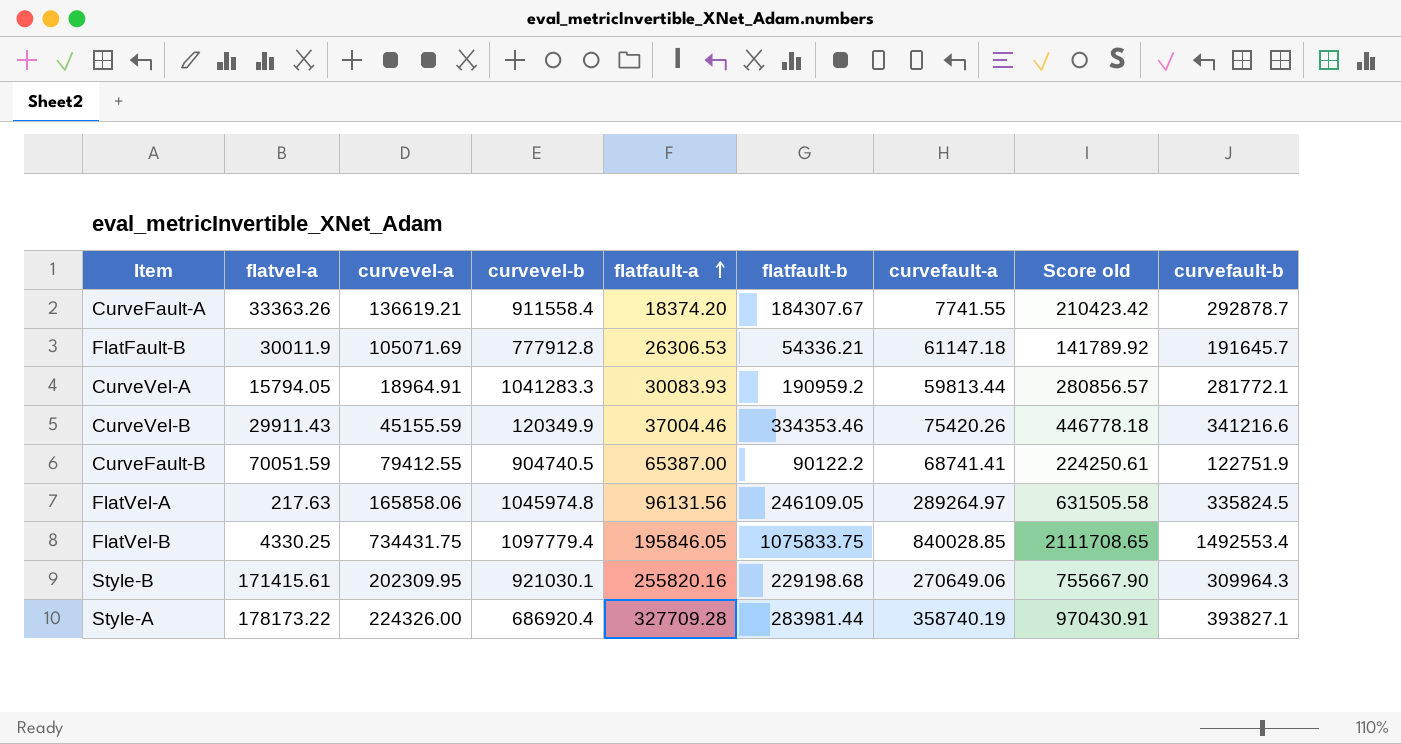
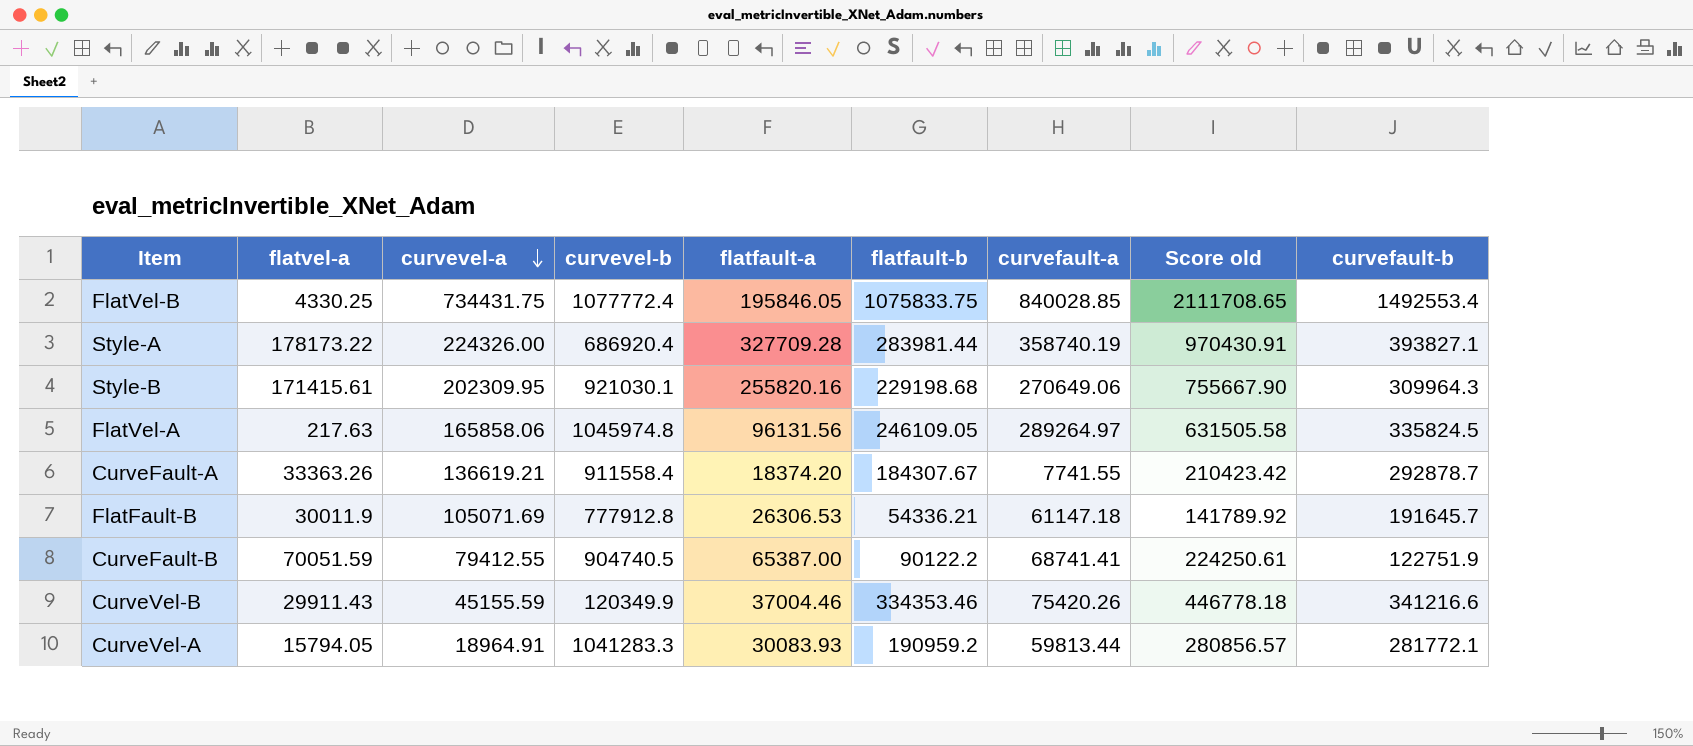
row order: flatfault-a ascending -> curvevel-a descending
FlatVel-B | curvevel-b: 1097779.4 -> 1077772.4

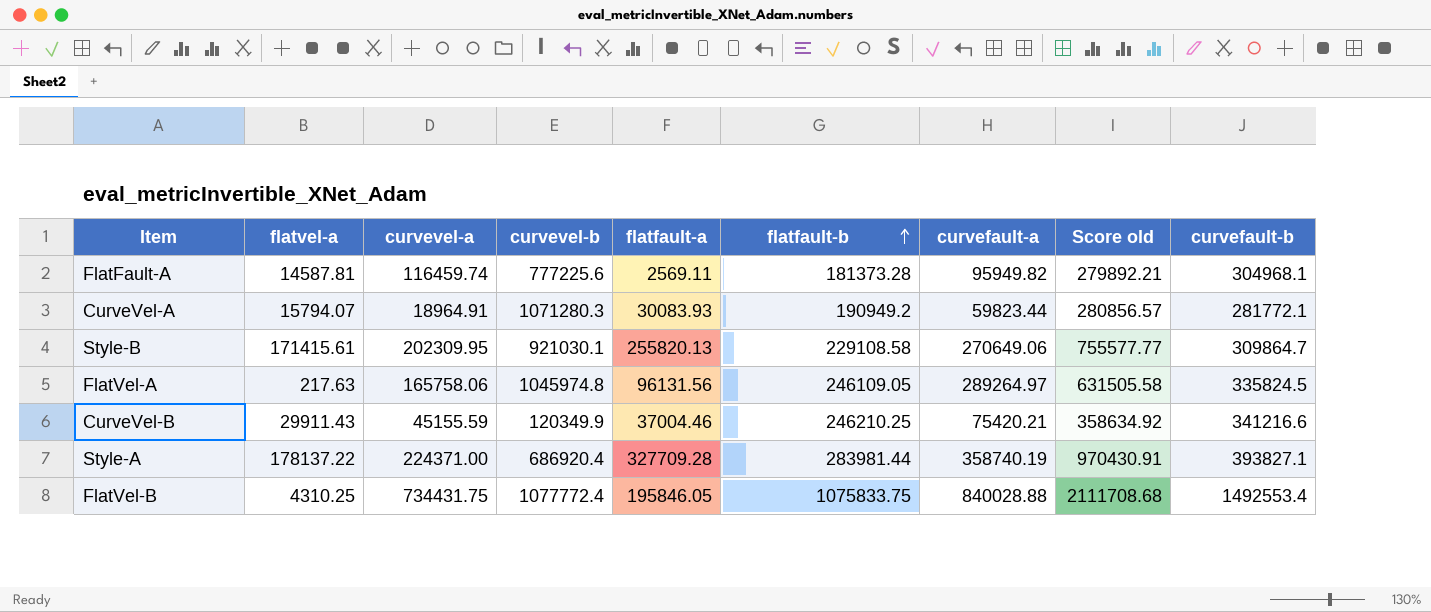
row order: curvevel-a descending -> flatfault-b ascending
row CurveFault-A: 33363.26 | 136619.21 | 911558.4 | 18374.20 | 184307.67 | 7741.55 | 210423.42 | 292878.7 -> none
row FlatFault-B: 30011.9 | 105071.69 | 777912.8 | 26306.53 | 54336.21 | 61147.18 | 141789.92 | 191645.7 -> none
row CurveFault-B: 70051.59 | 79412.55 | 904740.5 | 65387.00 | 90122.2 | 68741.41 | 224250.61 | 122751.9 -> none
row FlatFault-A: none -> 14587.81 | 116459.74 | 777225.6 | 2569.11 | 181373.28 | 95949.82 | 279892.21 | 304968.1
CurveVel-A | flatvel-a: 15794.05 -> 15794.07
CurveVel-A | curvevel-b: 1041283.3 -> 1071280.3
CurveVel-A | flatfault-b: 190959.2 -> 190949.2
CurveVel-A | curvefault-a: 59813.44 -> 59823.44
Style-B | flatfault-a: 255820.16 -> 255820.13
Style-B | flatfault-b: 229198.68 -> 229108.58
Style-B | Score old: 755667.90 -> 755577.77
Style-B | curvefault-b: 309964.3 -> 309864.7
FlatVel-A | curvevel-a: 165858.06 -> 165758.06
CurveVel-B | flatfault-b: 334353.46 -> 246210.25
CurveVel-B | curvefault-a: 75420.26 -> 75420.21
CurveVel-B | Score old: 446778.18 -> 358634.92
Style-A | flatvel-a: 178173.22 -> 178137.22
Style-A | curvevel-a: 224326.00 -> 224371.00
FlatVel-B | flatvel-a: 4330.25 -> 4310.25
FlatVel-B | curvefault-a: 840028.85 -> 840028.88
FlatVel-B | Score old: 2111708.65 -> 2111708.68

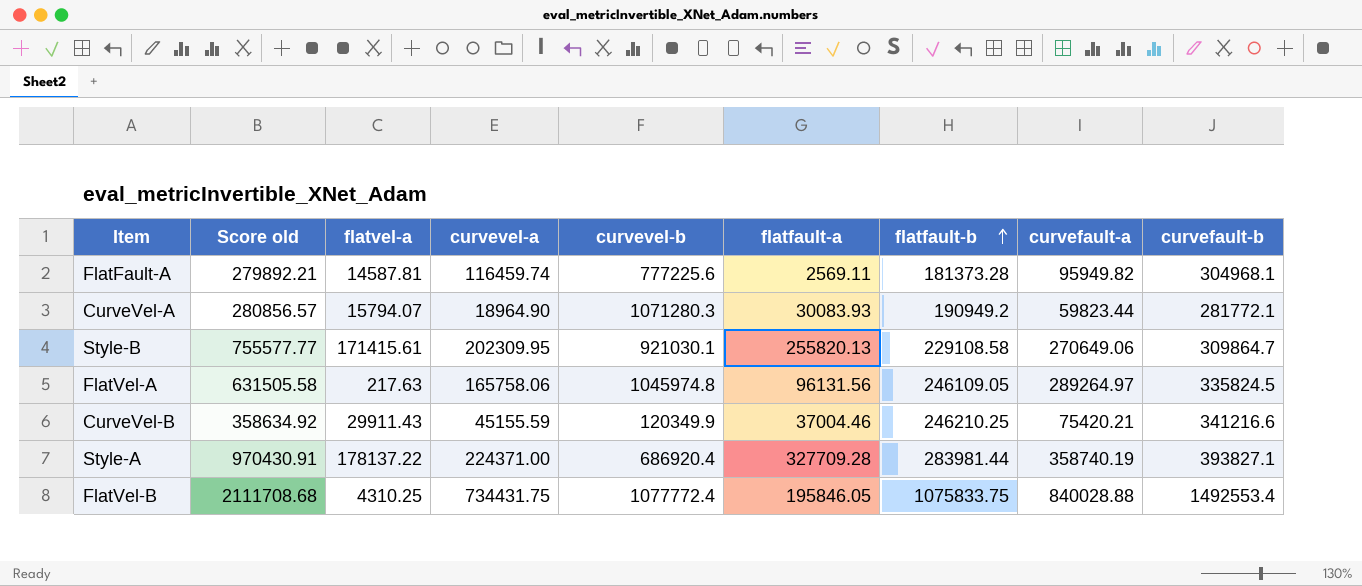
column Score old | position: 8 -> 2
CurveVel-A | curvevel-a: 18964.91 -> 18964.90

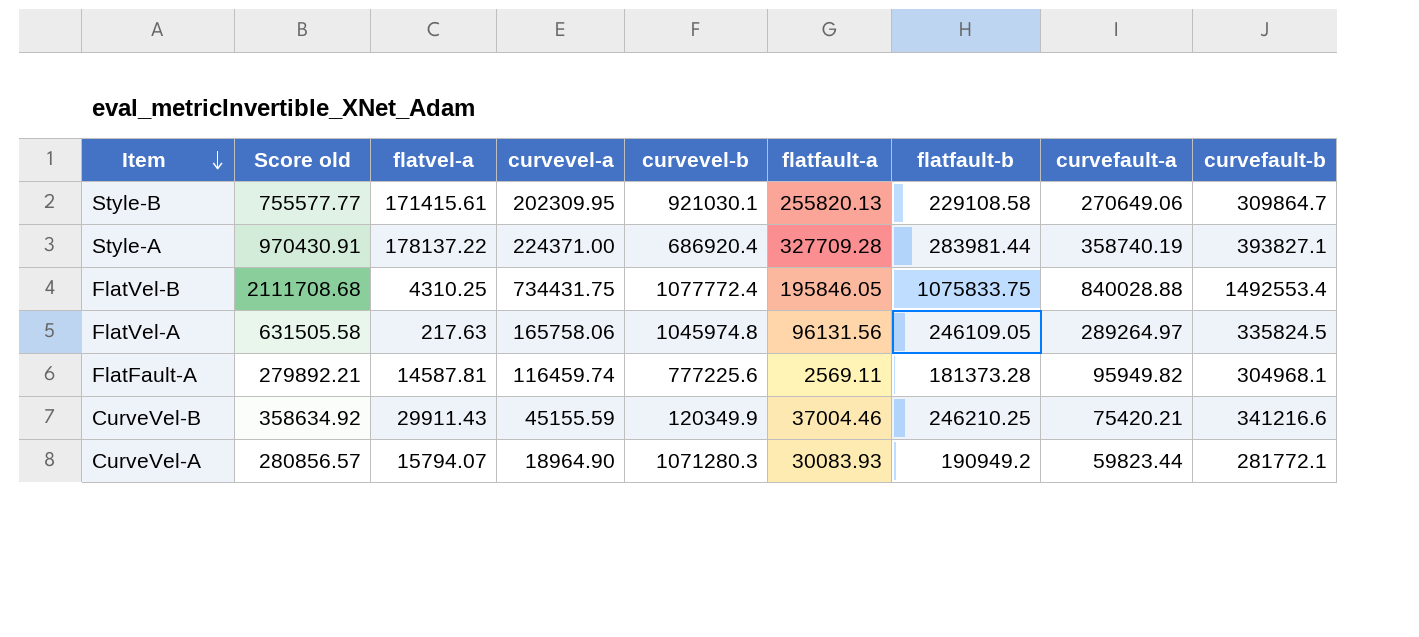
row order: flatfault-b ascending -> Item descending

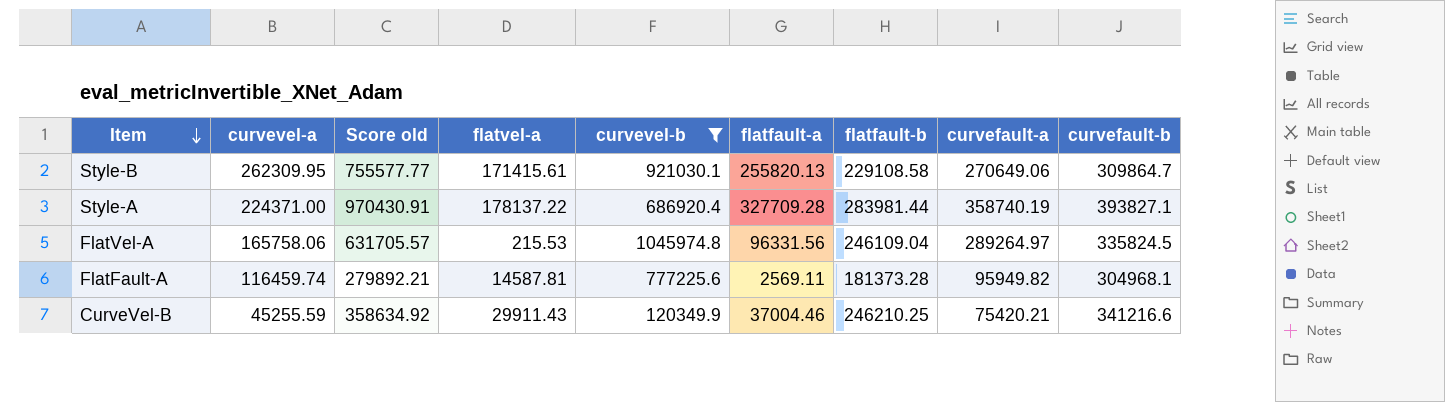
filter: none -> curvevel-b <= 1045974.8
column curvevel-a | position: 4 -> 2
Style-B | curvevel-a: 202309.95 -> 262309.95
FlatVel-A | Score old: 631505.58 -> 631705.57
FlatVel-A | flatvel-a: 217.63 -> 215.53
FlatVel-A | flatfault-a: 96131.56 -> 96331.56
FlatVel-A | flatfault-b: 246109.05 -> 246109.04
CurveVel-B | curvevel-a: 45155.59 -> 45255.59

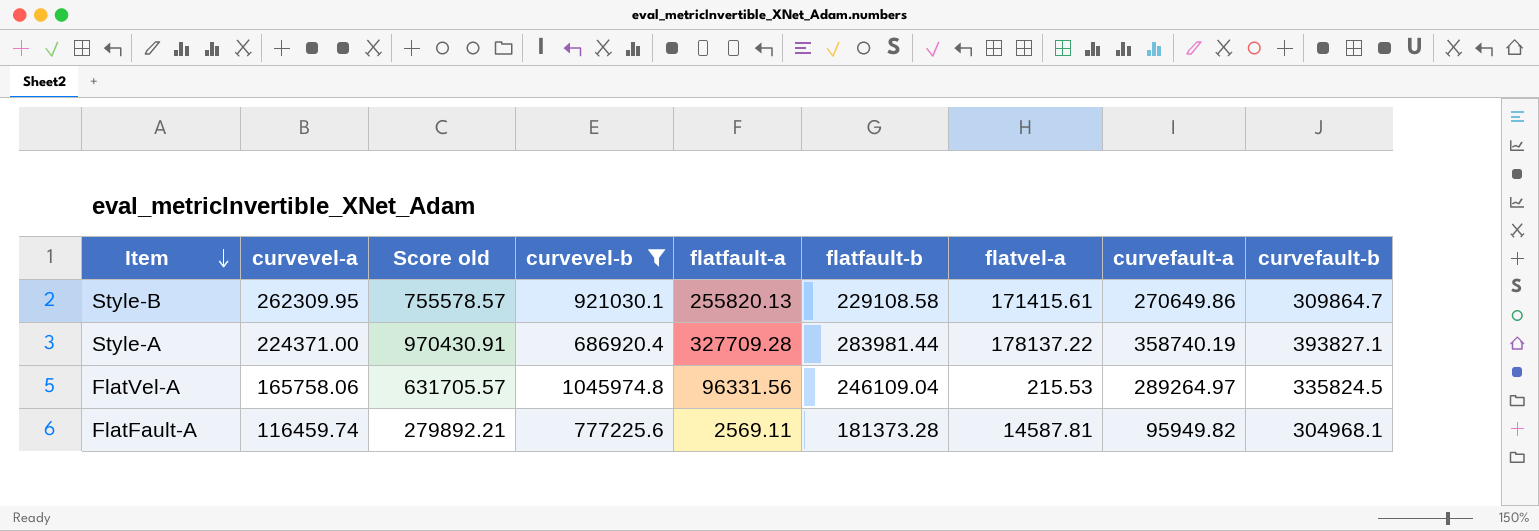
column flatvel-a | position: 4 -> 7
row CurveVel-B: 45255.59 | 358634.92 | 29911.43 | 120349.9 | 37004.46 | 246210.25 | 75420.21 | 341216.6 -> none
Style-B | Score old: 755577.77 -> 755578.57
Style-B | curvefault-a: 270649.06 -> 270649.86

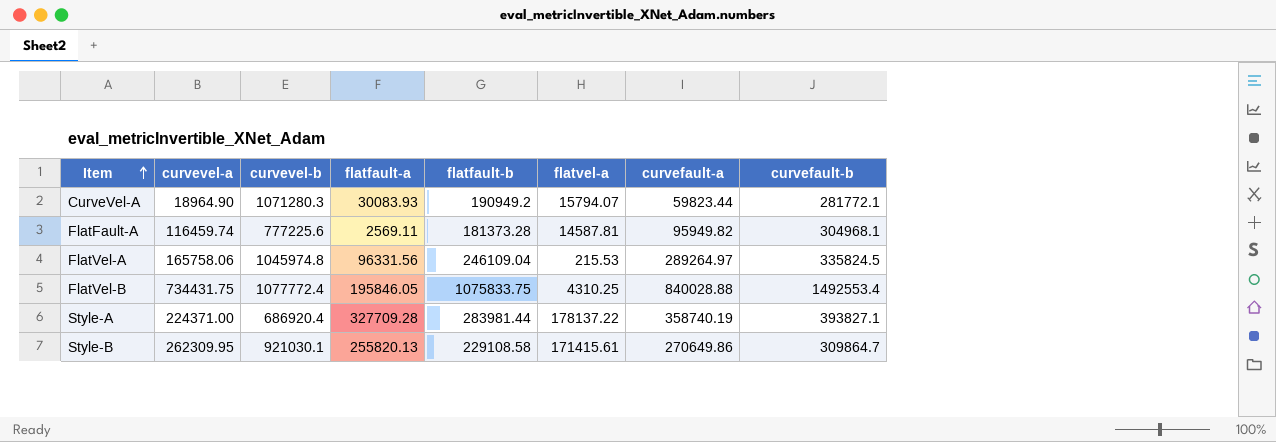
filter: curvevel-b <= 1045974.8 -> none
row order: Item descending -> Item ascending
column Score old | formula: [flatfault-a] + [flatfault-b] + [curvefault-a] -> none

